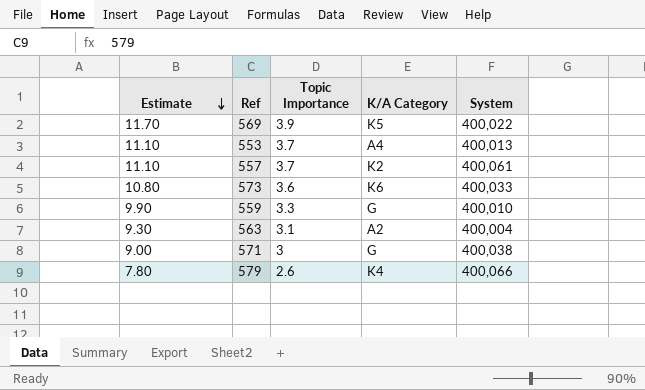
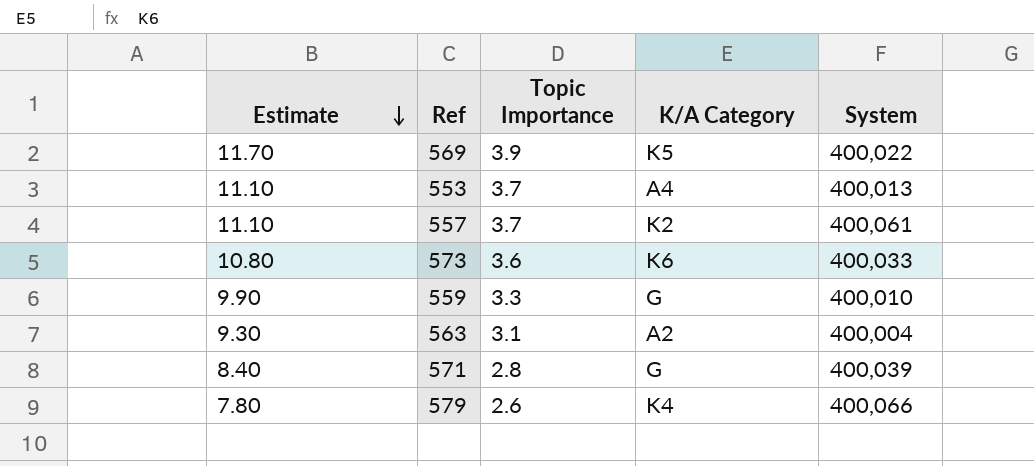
571 | Estimate: 9.00 -> 8.40
571 | Topic Importance: 3 -> 2.8
571 | System: 400,038 -> 400,039

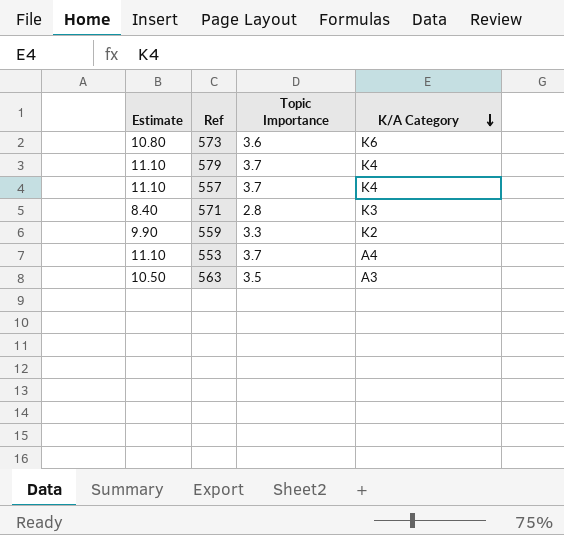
row order: Estimate descending -> K/A Category descending
column System | position: 5 -> none
row 569: 11.70 | 3.9 | K5 | 400,022 -> none
579 | Estimate: 7.80 -> 11.10
579 | Topic Importance: 2.6 -> 3.7
557 | K/A Category: K2 -> K4
571 | K/A Category: G -> K3
559 | K/A Category: G -> K2
563 | Estimate: 9.30 -> 10.50
563 | Topic Importance: 3.1 -> 3.5
563 | K/A Category: A2 -> A3

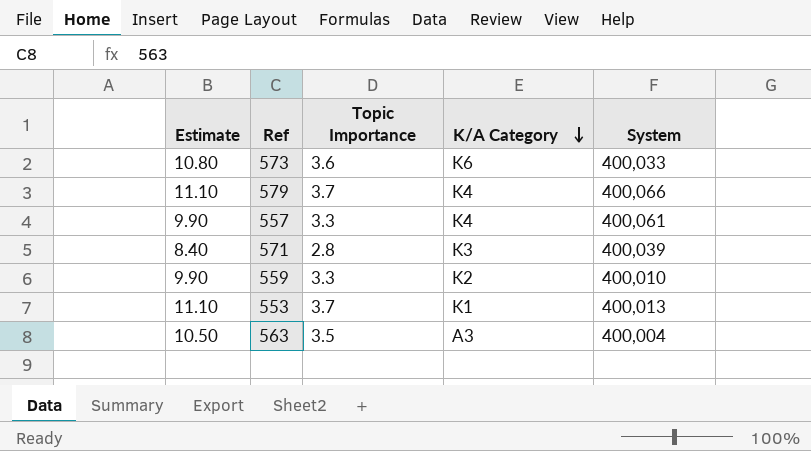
column System | position: none -> 5
557 | Estimate: 11.10 -> 9.90
557 | Topic Importance: 3.7 -> 3.3
553 | K/A Category: A4 -> K1

